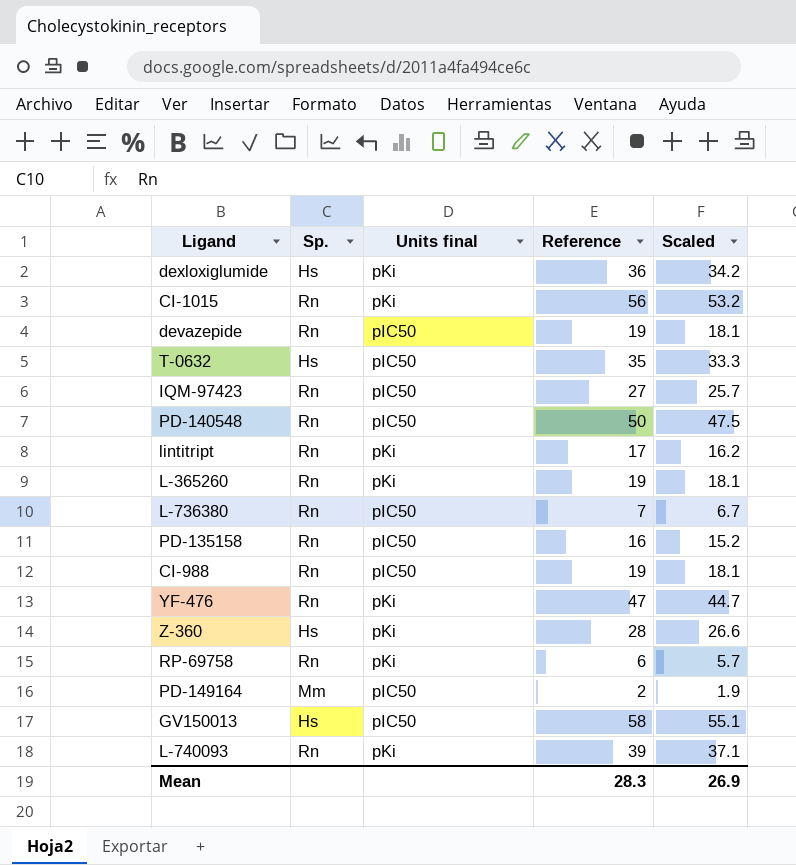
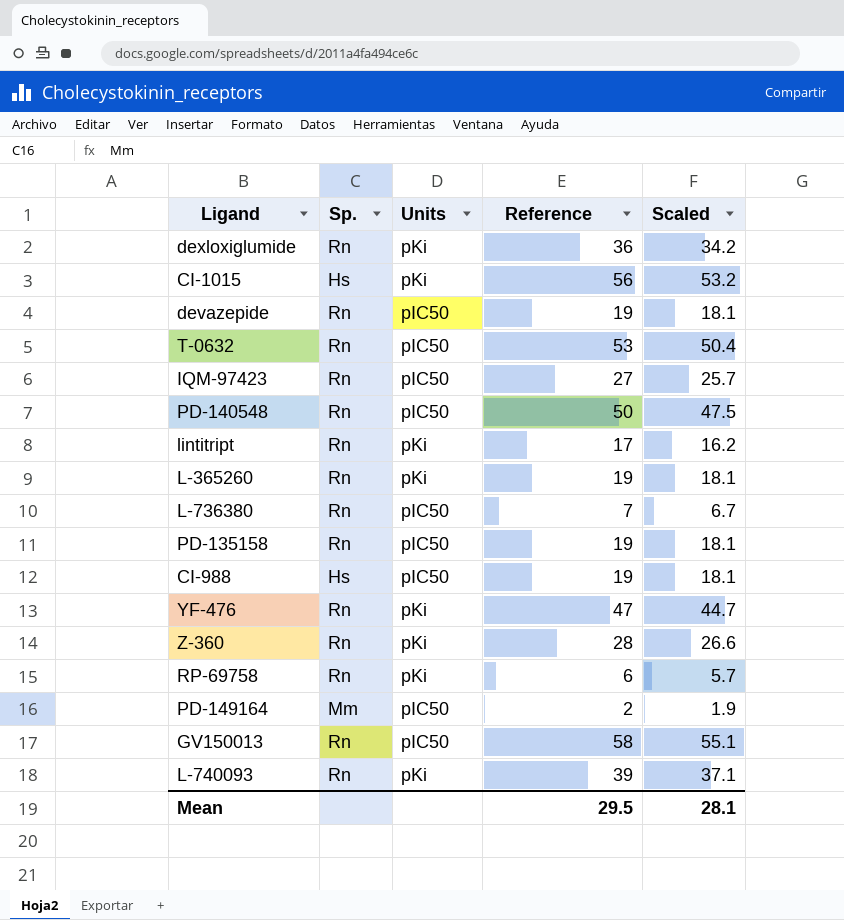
column name: Units final -> Units
dexloxiglumide | Sp.: Hs -> Rn
CI-1015 | Sp.: Rn -> Hs
T-0632 | Sp.: Hs -> Rn
T-0632 | Reference: 35 -> 53
T-0632 | Scaled: 33.3 -> 50.4
PD-135158 | Reference: 16 -> 19
PD-135158 | Scaled: 15.2 -> 18.1
CI-988 | Sp.: Rn -> Hs
Z-360 | Sp.: Hs -> Rn
GV150013 | Sp.: Hs -> Rn
Mean | Reference: 28.3 -> 29.5
Mean | Scaled: 26.9 -> 28.1

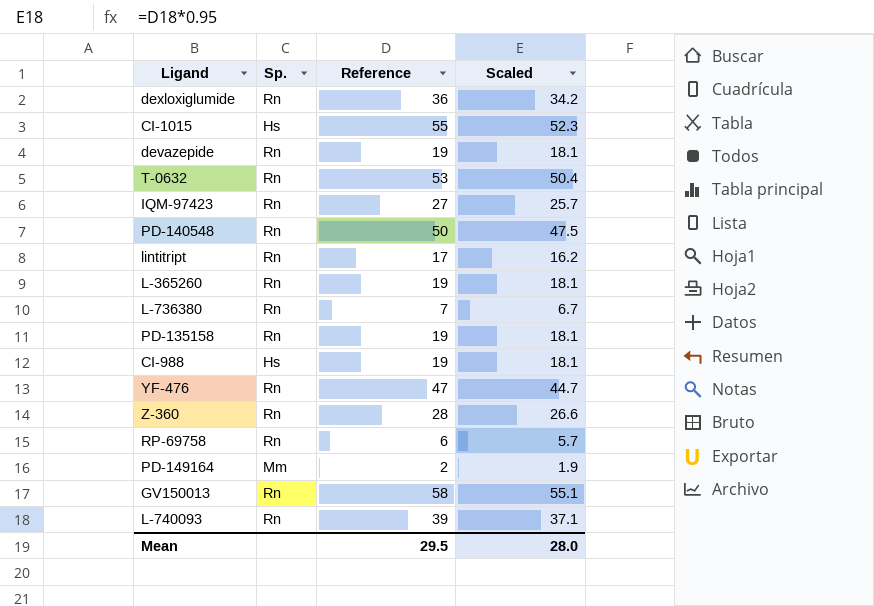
column Units | position: 3 -> none
CI-1015 | Reference: 56 -> 55
CI-1015 | Scaled: 53.2 -> 52.3
Mean | Scaled: 28.1 -> 28.0

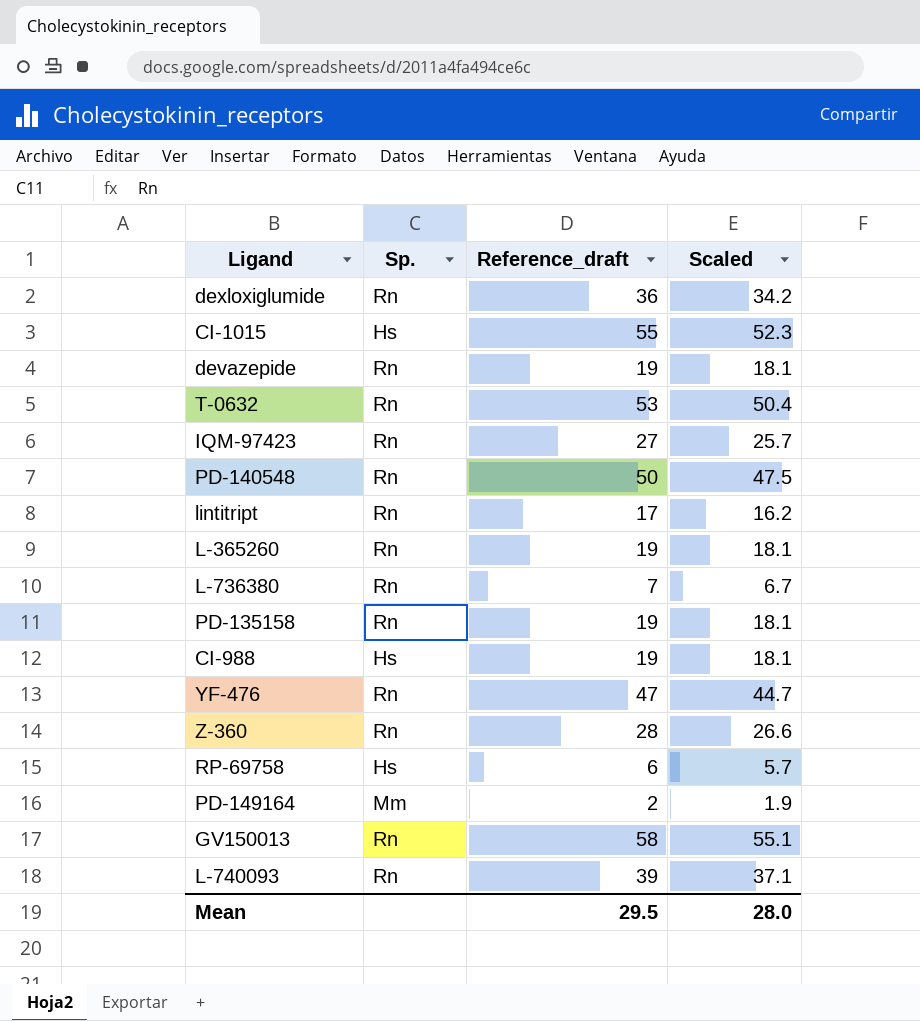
column name: Reference -> Reference_draft
RP-69758 | Sp.: Rn -> Hs

